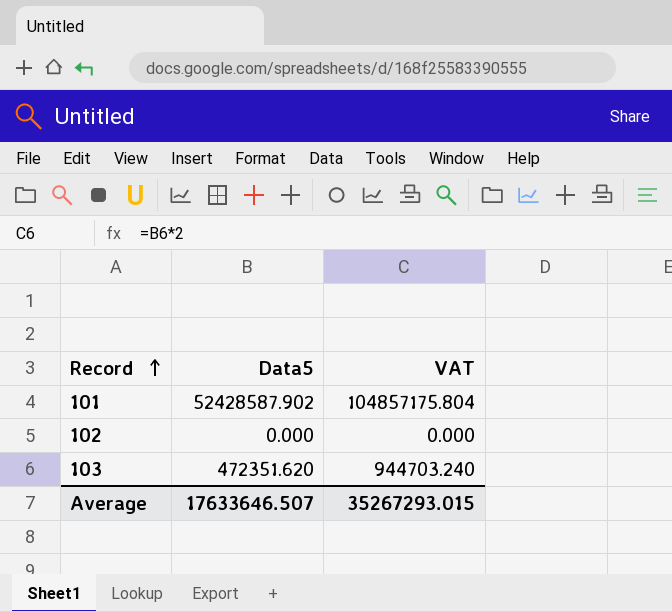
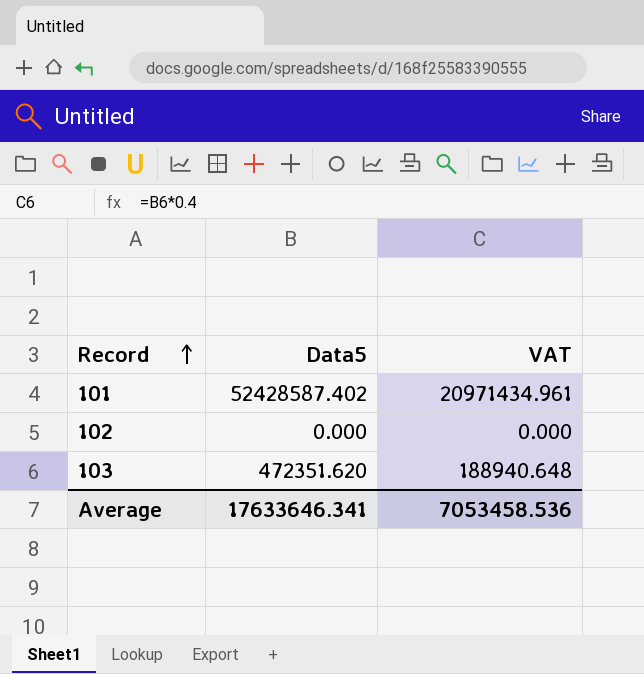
column VAT | formula: [Data5] * 2 -> [Data5] * 0.4
101 | Data5: 52428587.902 -> 52428587.402
Average | Data5: 17633646.507 -> 17633646.341
Average | VAT: 35267293.015 -> 7053458.536

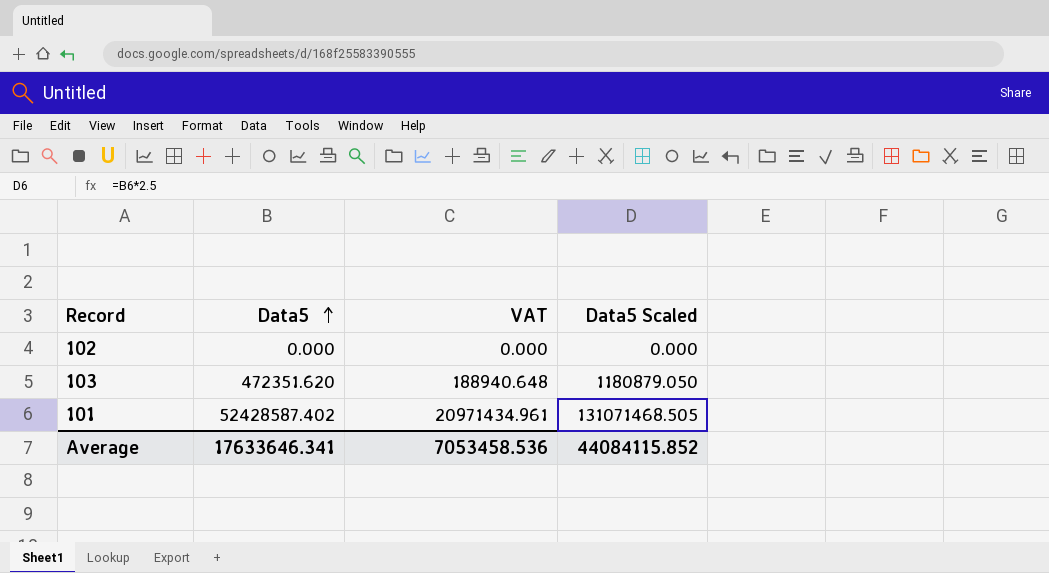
row order: Record ascending -> Data5 ascending
column Data5 Scaled | formula: none -> [Data5] * 2.5

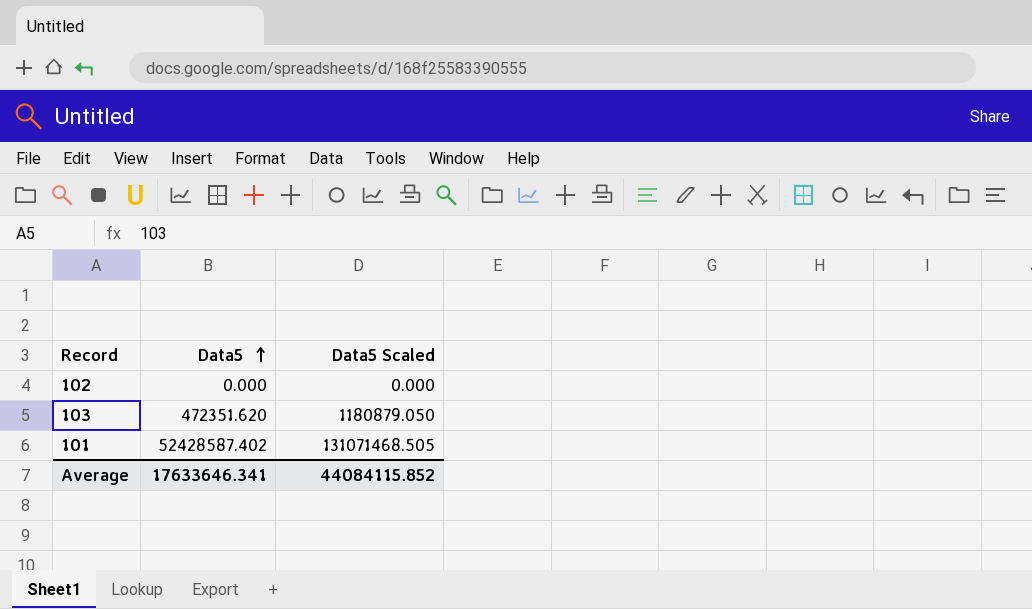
column VAT | formula: [Data5] * 0.4 -> none

